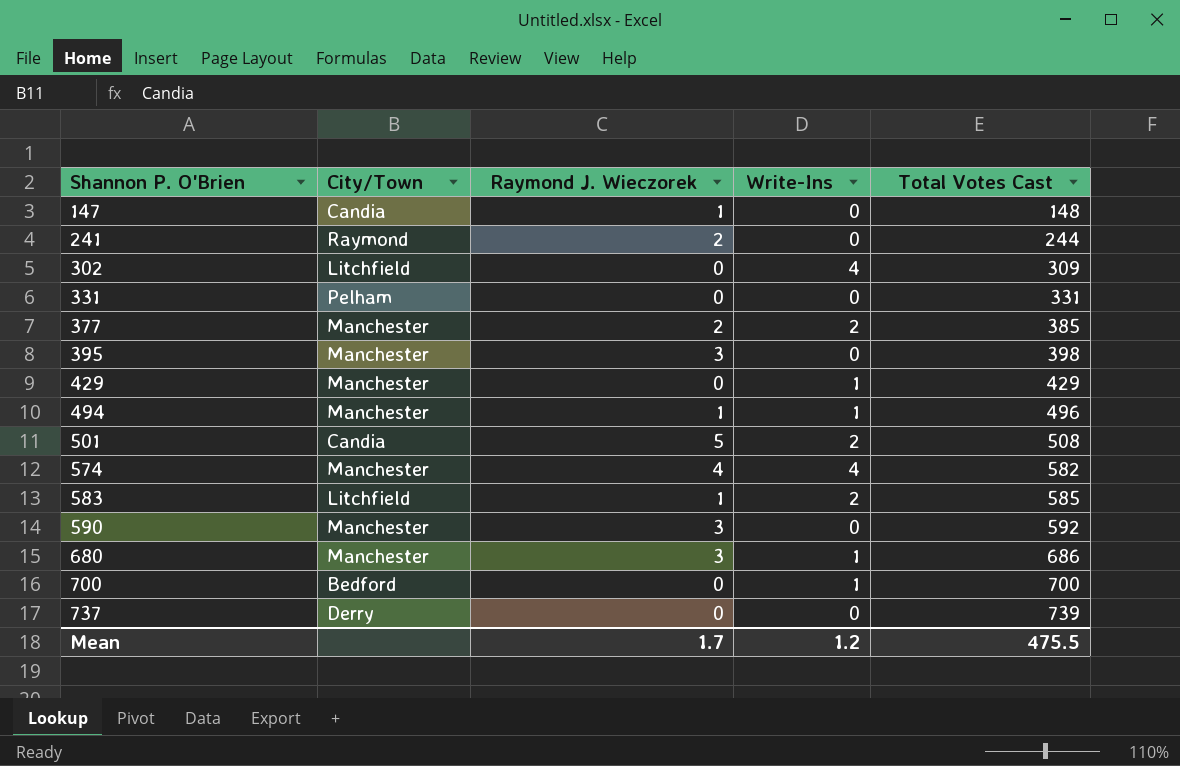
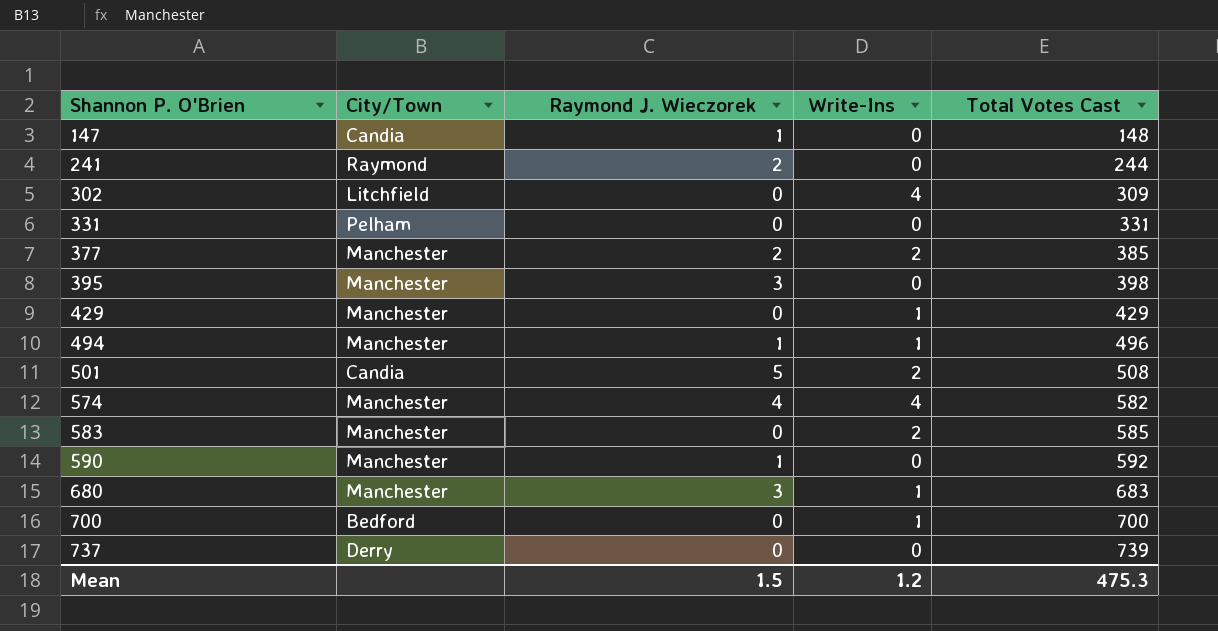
583 | City/Town: Litchfield -> Manchester
583 | Raymond J. Wieczorek: 1 -> 0
590 | Raymond J. Wieczorek: 3 -> 1
680 | Total Votes Cast: 686 -> 683
Mean | Raymond J. Wieczorek: 1.7 -> 1.5
Mean | Total Votes Cast: 475.5 -> 475.3

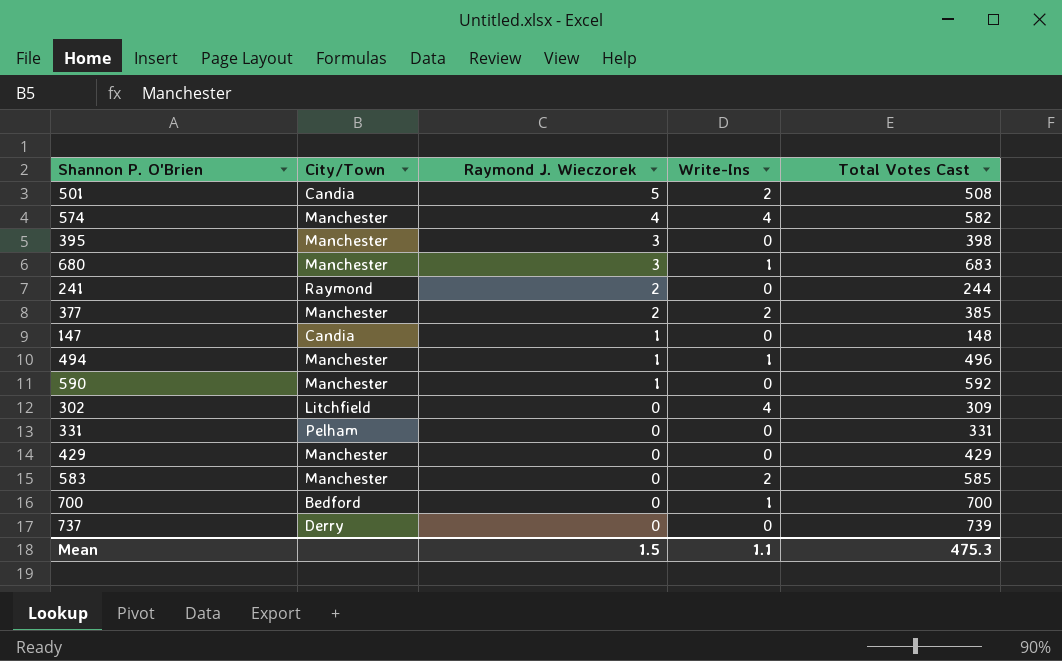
row order: Shannon P. O'Brien ascending -> Raymond J. Wieczorek descending
429 | Write-Ins: 1 -> 0
Mean | Write-Ins: 1.2 -> 1.1

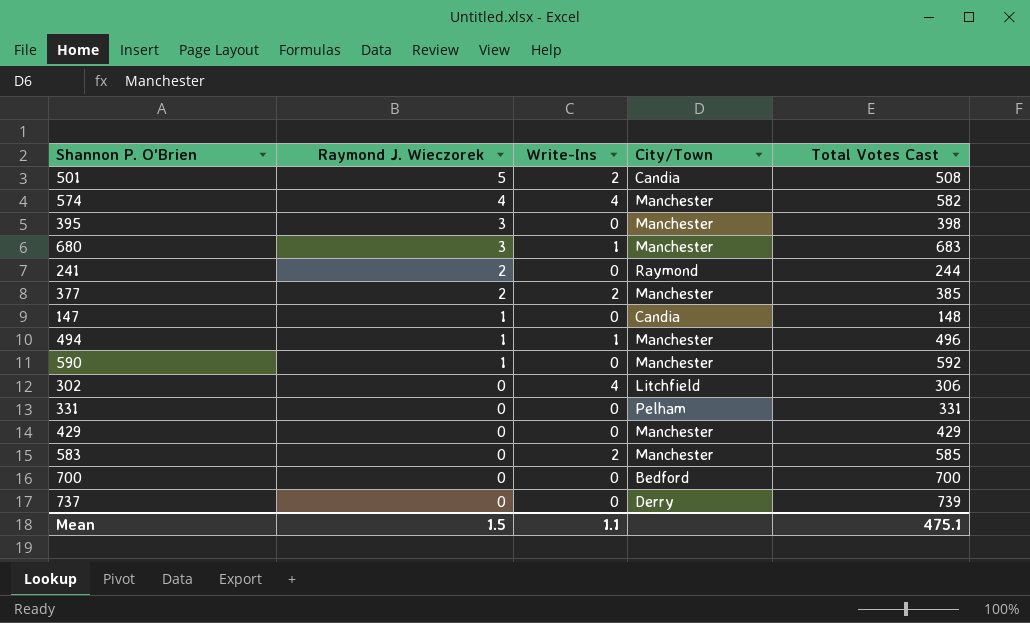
column City/Town | position: 2 -> 4
302 | Total Votes Cast: 309 -> 306
700 | Write-Ins: 1 -> 0
Mean | Total Votes Cast: 475.3 -> 475.1

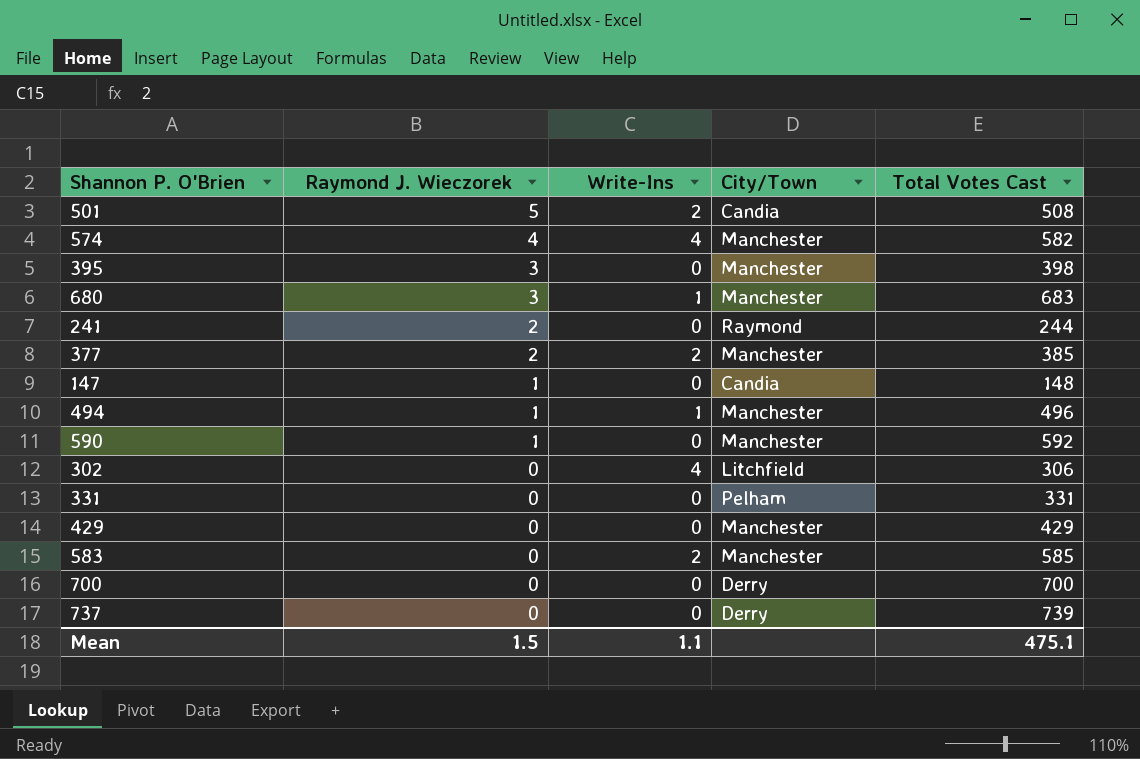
700 | City/Town: Bedford -> Derry

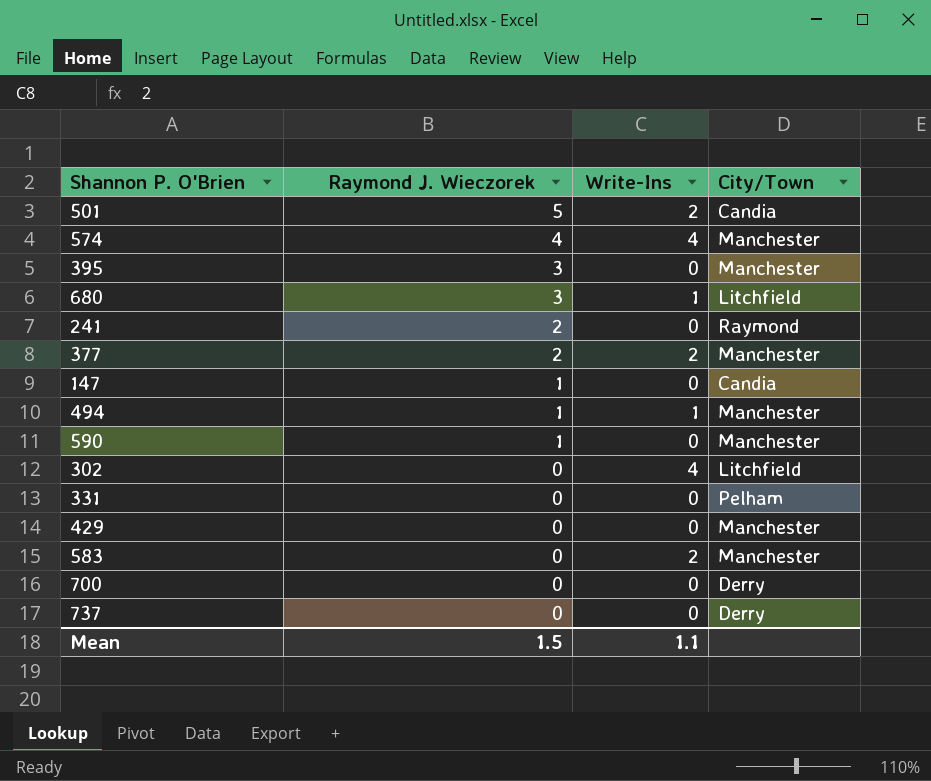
column Total Votes Cast | position: 5 -> none
680 | City/Town: Manchester -> Litchfield

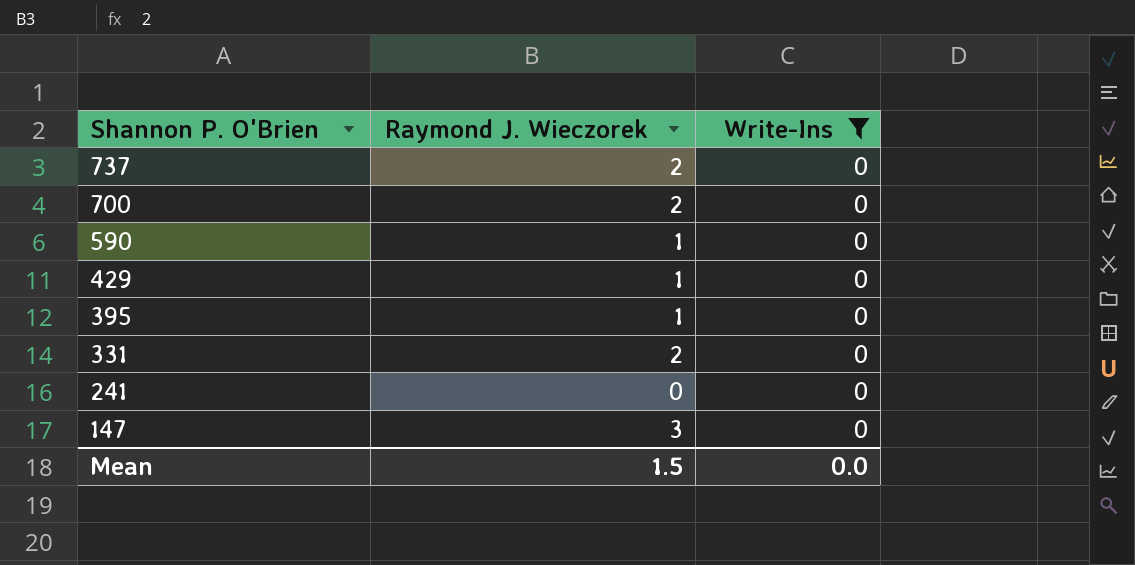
filter: none -> Write-Ins = 0
row order: Raymond J. Wieczorek descending -> Shannon P. O'Brien descending
column City/Town | position: 4 -> none
737 | Raymond J. Wieczorek: 0 -> 2
700 | Raymond J. Wieczorek: 0 -> 2
429 | Raymond J. Wieczorek: 0 -> 1
395 | Raymond J. Wieczorek: 3 -> 1
331 | Raymond J. Wieczorek: 0 -> 2
241 | Raymond J. Wieczorek: 2 -> 0
147 | Raymond J. Wieczorek: 1 -> 3
Mean | Write-Ins: 1.1 -> 0.0

